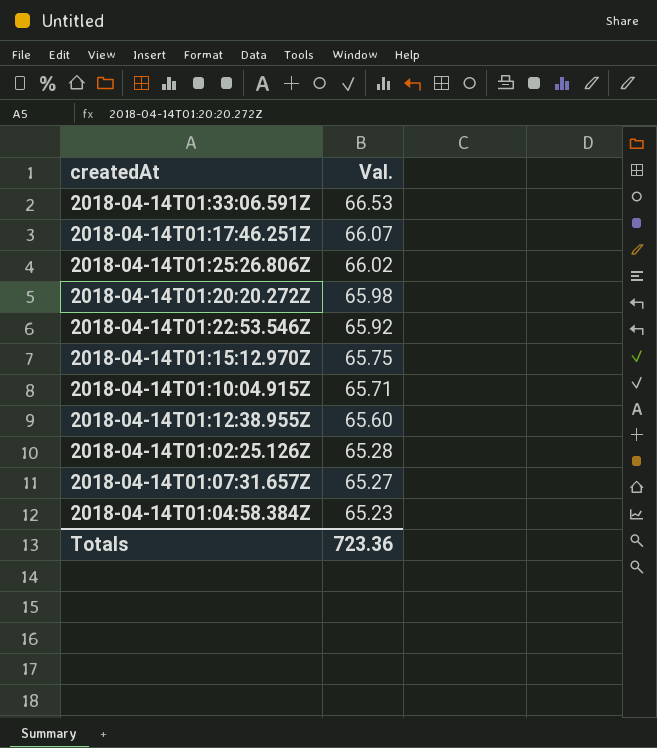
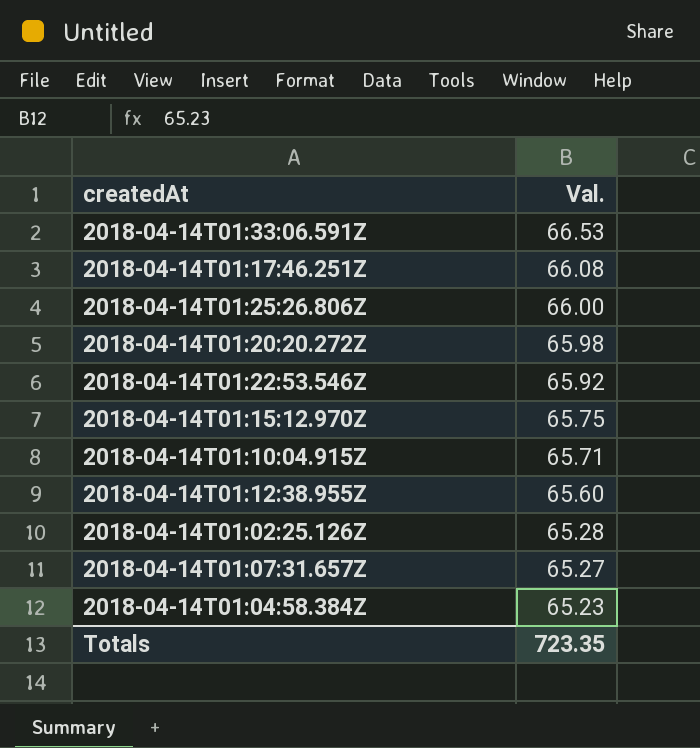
2018-04-14T01:17:46.251Z | Val.: 66.07 -> 66.08
2018-04-14T01:25:26.806Z | Val.: 66.02 -> 66.00
Totals | Val.: 723.36 -> 723.35

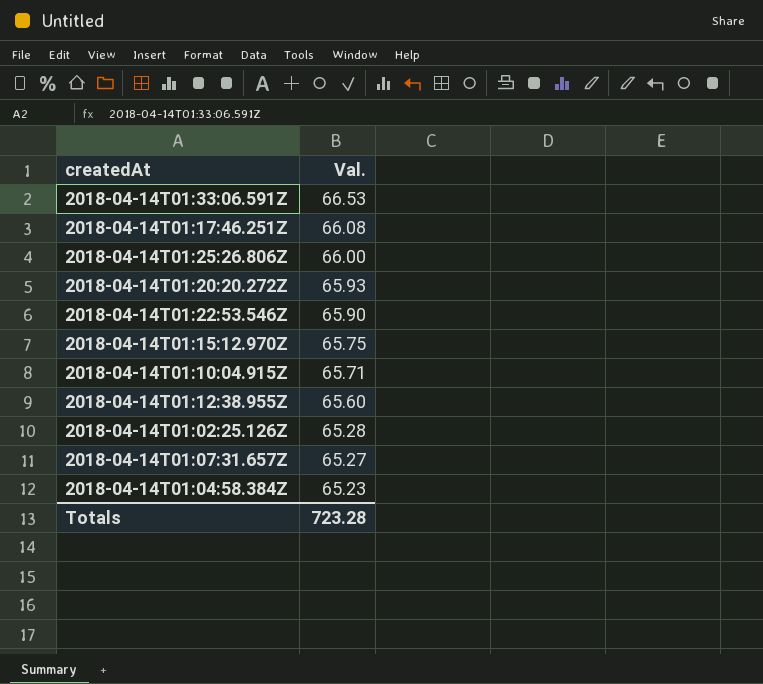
2018-04-14T01:20:20.272Z | Val.: 65.98 -> 65.93
2018-04-14T01:22:53.546Z | Val.: 65.92 -> 65.90
Totals | Val.: 723.35 -> 723.28

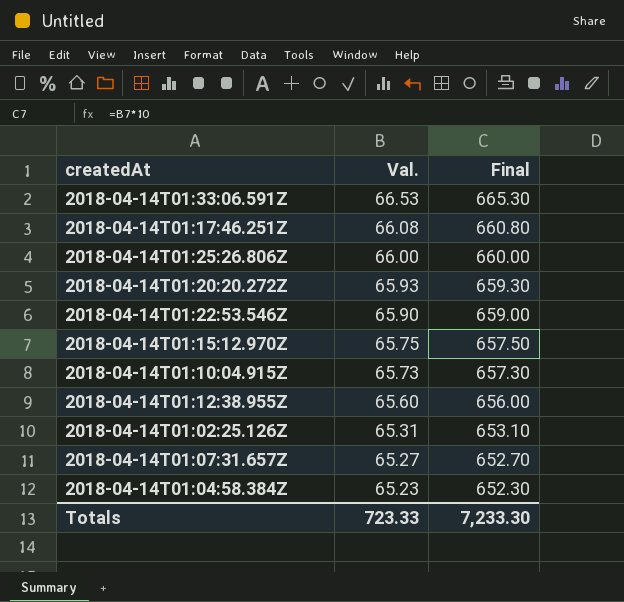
column Final | formula: none -> [Val.] * 10
2018-04-14T01:10:04.915Z | Val.: 65.71 -> 65.73
2018-04-14T01:02:25.126Z | Val.: 65.28 -> 65.31
Totals | Val.: 723.28 -> 723.33

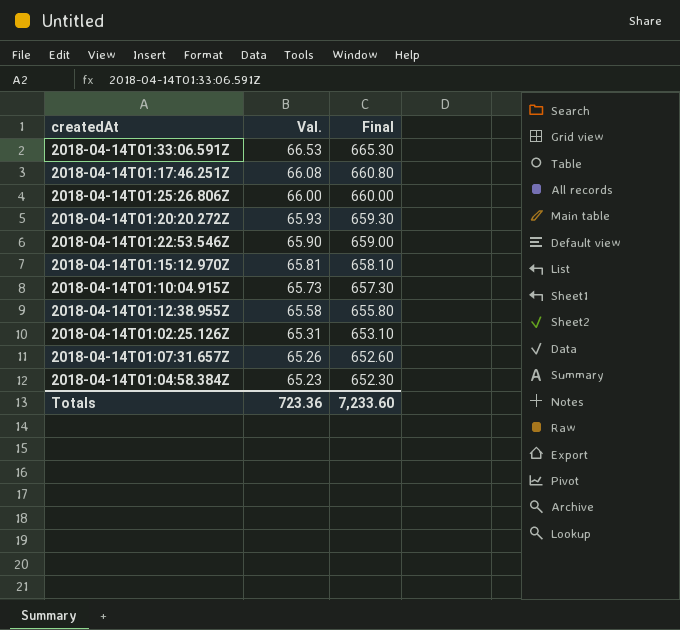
2018-04-14T01:15:12.970Z | Val.: 65.75 -> 65.81
2018-04-14T01:15:12.970Z | Final: 657.50 -> 658.10
2018-04-14T01:12:38.955Z | Val.: 65.60 -> 65.58
2018-04-14T01:12:38.955Z | Final: 656.00 -> 655.80
2018-04-14T01:07:31.657Z | Val.: 65.27 -> 65.26
2018-04-14T01:07:31.657Z | Final: 652.70 -> 652.60
Totals | Val.: 723.33 -> 723.36
Totals | Final: 7,233.30 -> 7,233.60

